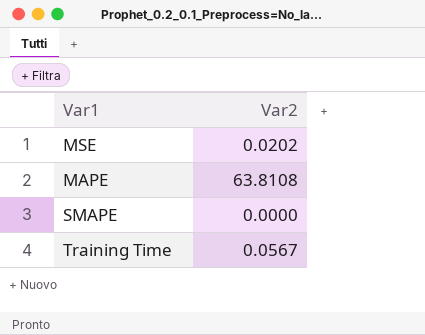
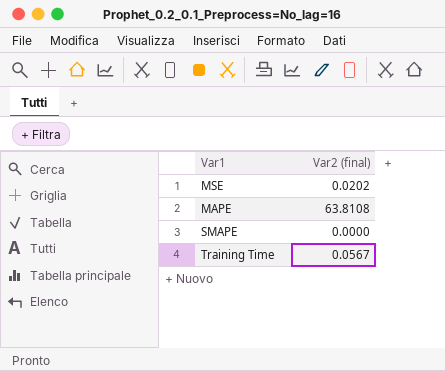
column name: Var2 -> Var2 (final)

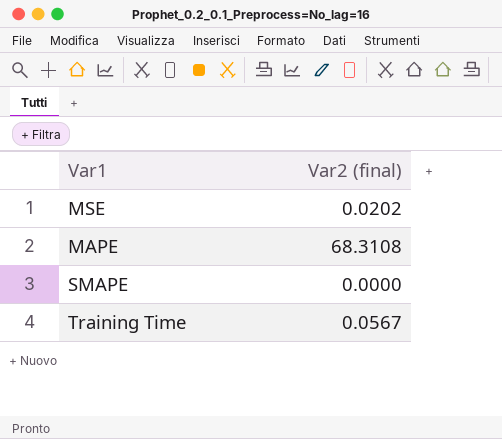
MAPE | Var2 (final): 63.8108 -> 68.3108

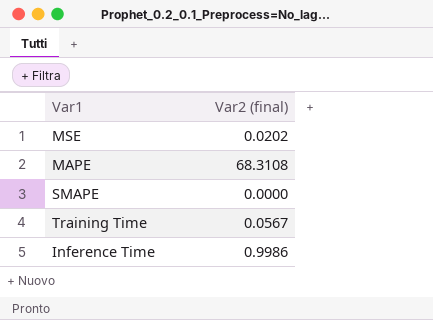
row Inference Time: none -> 0.9986

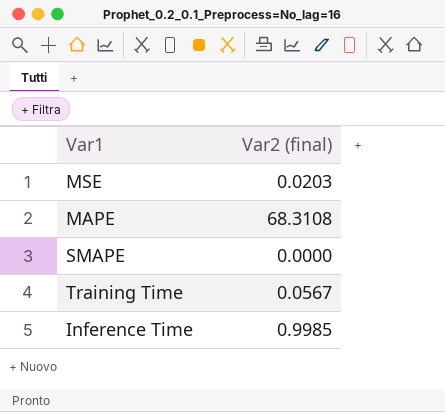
MSE | Var2 (final): 0.0202 -> 0.0203
Inference Time | Var2 (final): 0.9986 -> 0.9985

